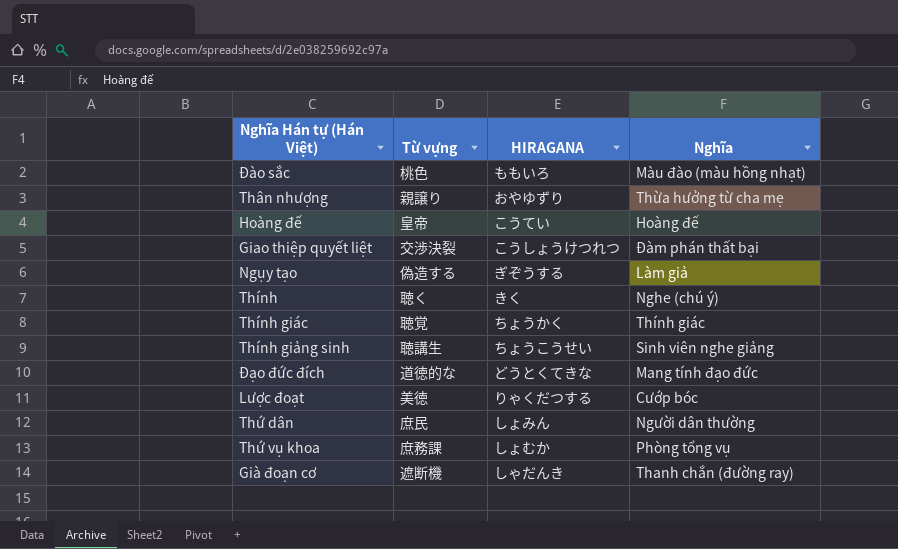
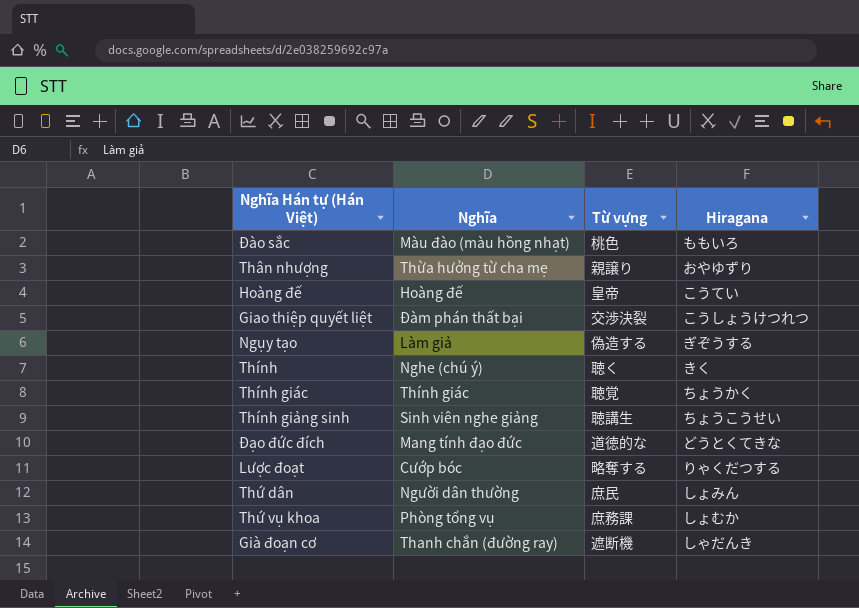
column Nghĩa | position: 4 -> 2
column name: HIRAGANA -> Hiragana
Lược đoạt | Từ vựng: 美徳 -> 略奪する

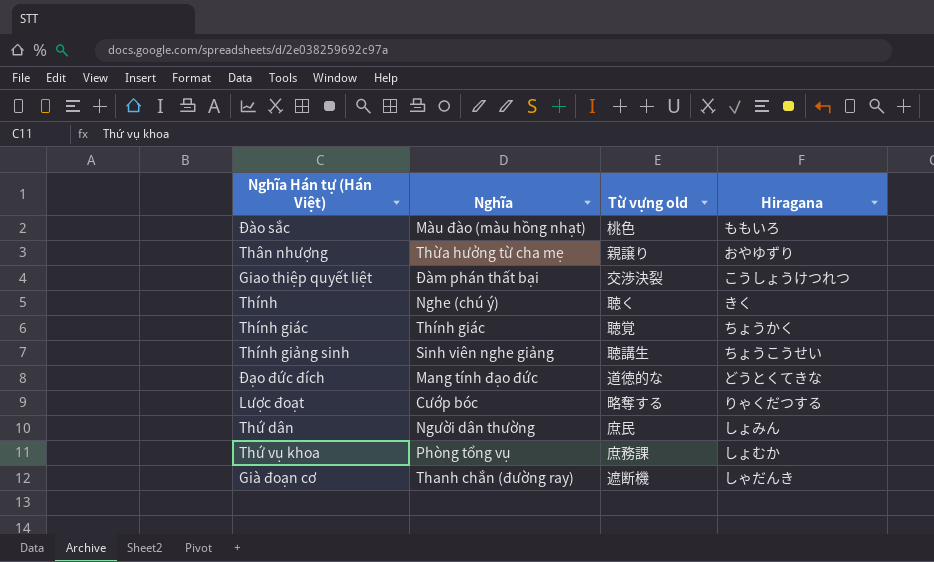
column name: Từ vựng -> Từ vựng old
row Hoàng đế: Hoàng đế | 皇帝 | こうてい -> none
row Ngụy tạo: Làm giả | 偽造する | ぎぞうする -> none

